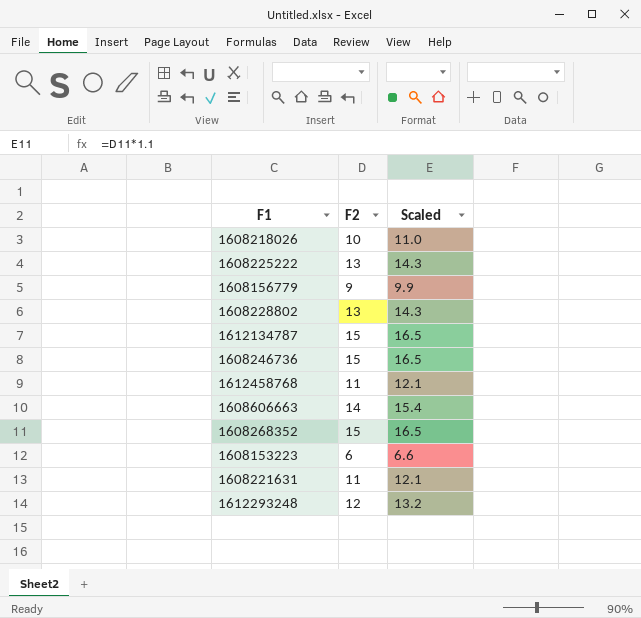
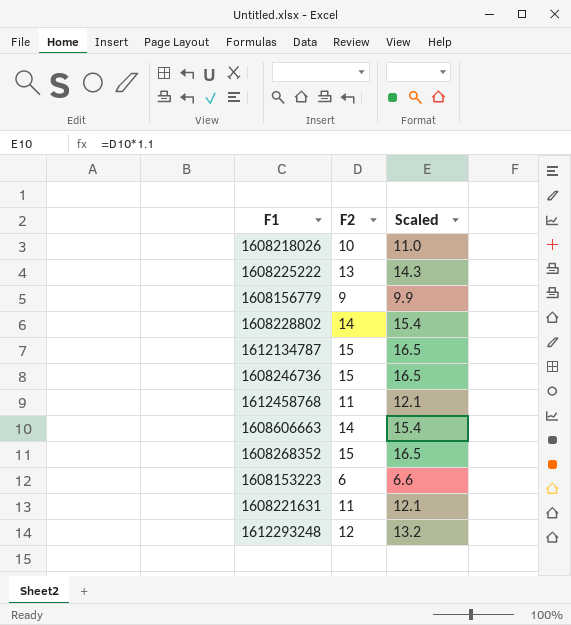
1608228802 | F2: 13 -> 14
1608228802 | Scaled: 14.3 -> 15.4

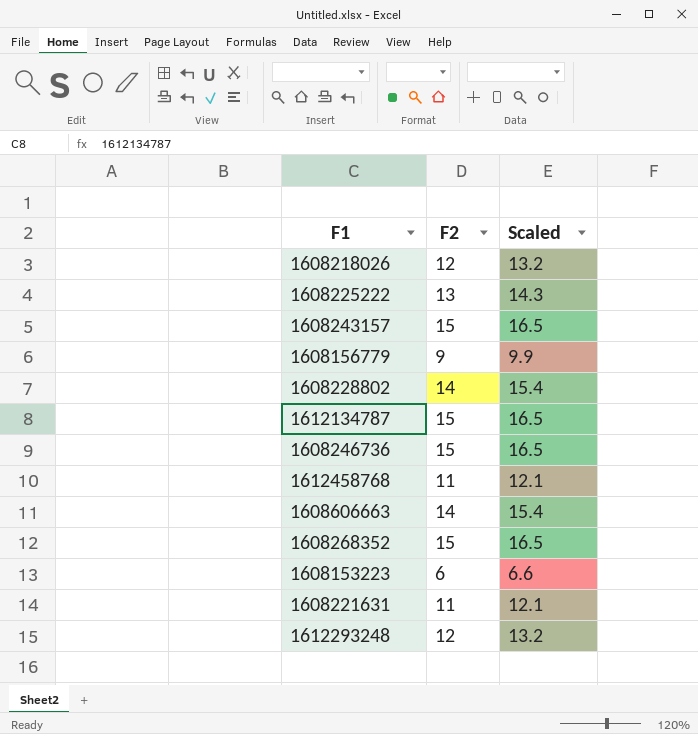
1608218026 | F2: 10 -> 12
1608218026 | Scaled: 11.0 -> 13.2
row 1608243157: none -> 15 | 16.5

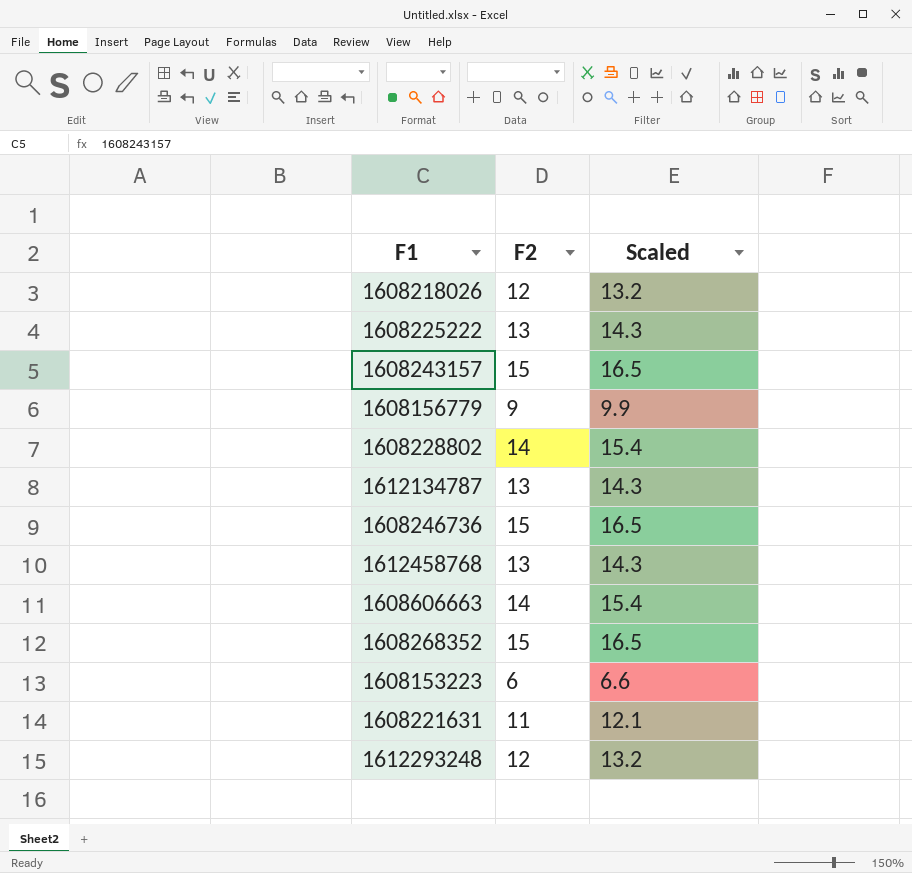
1612134787 | F2: 15 -> 13
1612134787 | Scaled: 16.5 -> 14.3
1612458768 | F2: 11 -> 13
1612458768 | Scaled: 12.1 -> 14.3

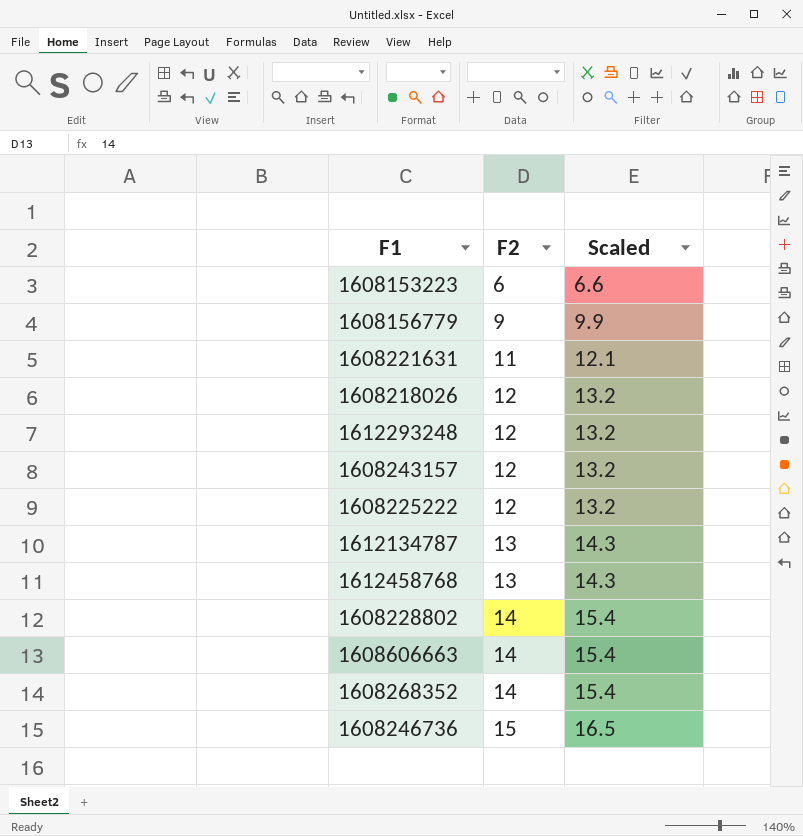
row order: none -> F2 ascending
1608243157 | F2: 15 -> 12
1608243157 | Scaled: 16.5 -> 13.2
1608225222 | F2: 13 -> 12
1608225222 | Scaled: 14.3 -> 13.2
1608268352 | F2: 15 -> 14
1608268352 | Scaled: 16.5 -> 15.4

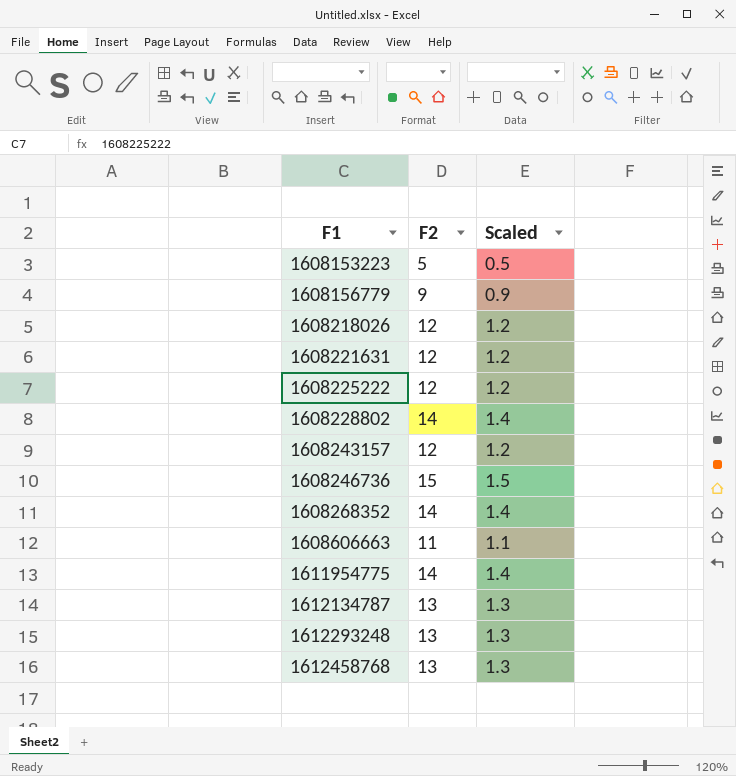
row order: F2 ascending -> F1 ascending
column Scaled | formula: [F2] * 1.1 -> [F2] * 0.1
1608153223 | F2: 6 -> 5
1608221631 | F2: 11 -> 12
1608606663 | F2: 14 -> 11
row 1611954775: none -> 14 | 1.4
1612293248 | F2: 12 -> 13

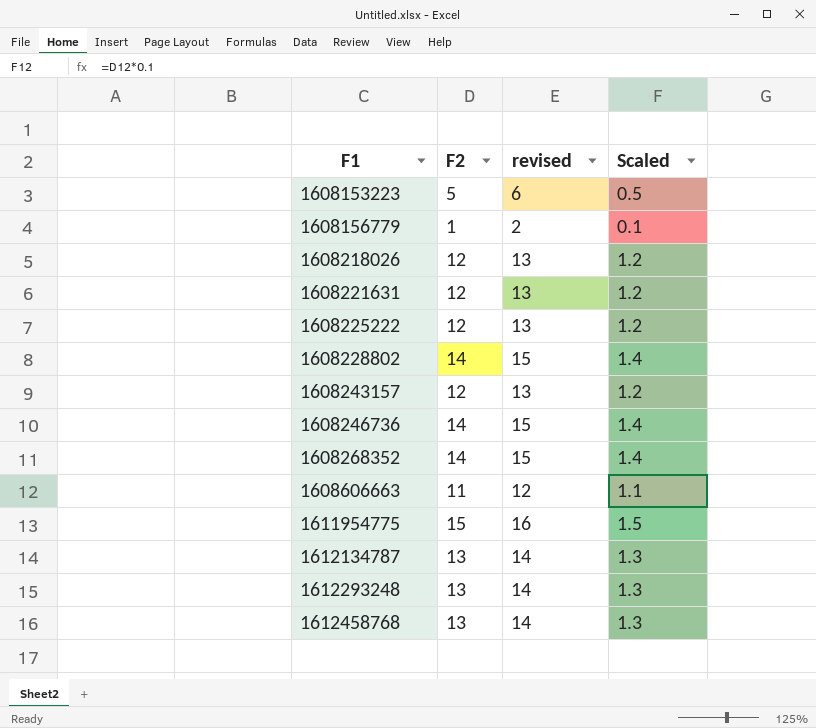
column revised | formula: none -> [F2] + 1
1608156779 | F2: 9 -> 1
1608156779 | Scaled: 0.9 -> 0.1
1608246736 | F2: 15 -> 14
1608246736 | Scaled: 1.5 -> 1.4
1611954775 | F2: 14 -> 15
1611954775 | Scaled: 1.4 -> 1.5

